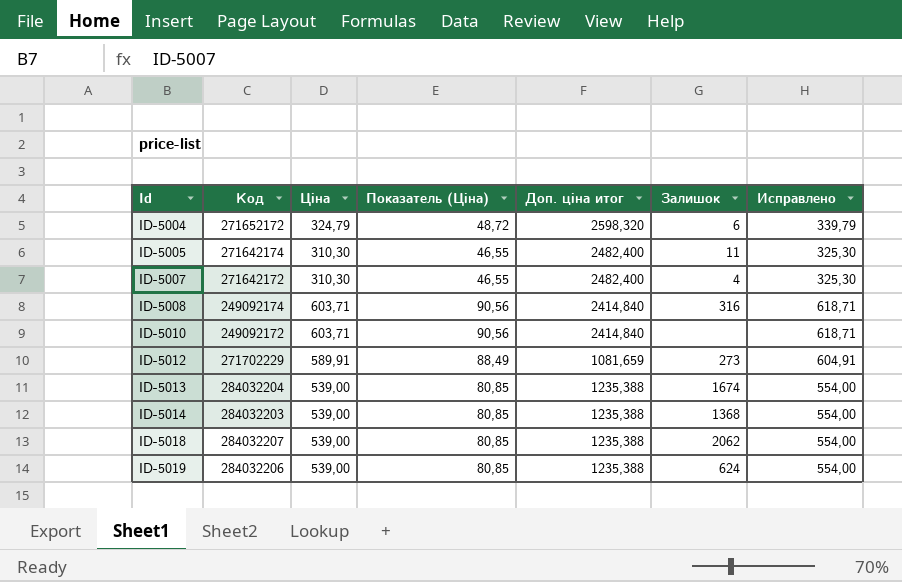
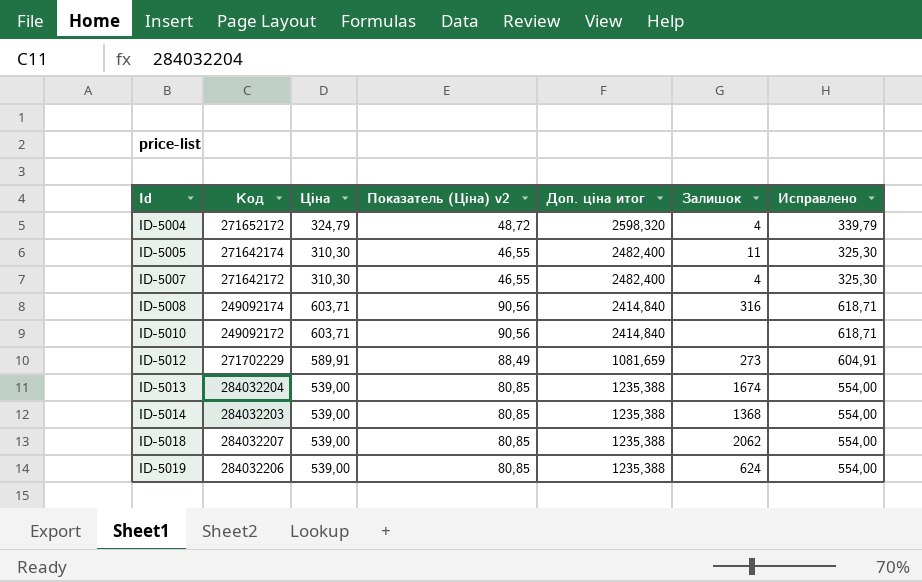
column name: Показатель (Ціна) -> Показатель (Ціна) v2
ID-5004 | Залишок: 6 -> 4

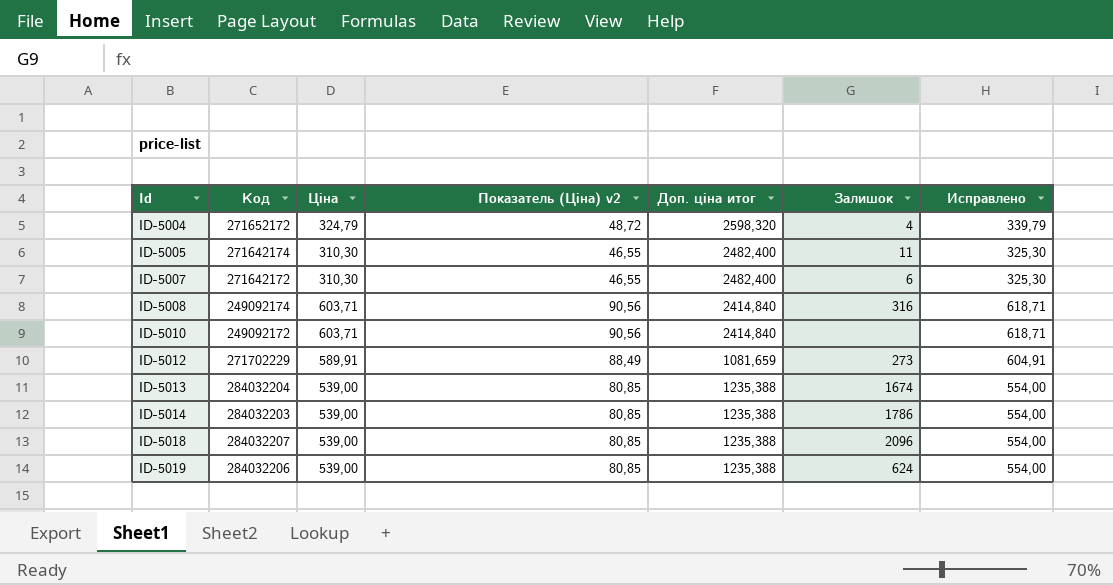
ID-5007 | Залишок: 4 -> 6
ID-5014 | Залишок: 1368 -> 1786
ID-5018 | Залишок: 2062 -> 2096

